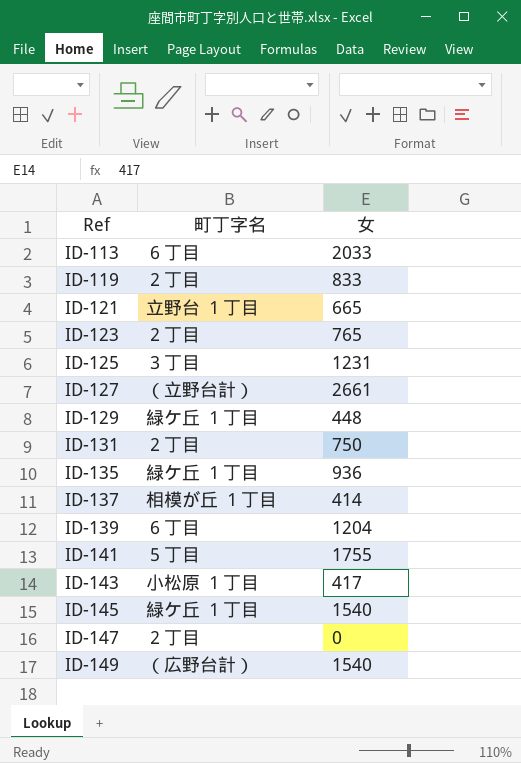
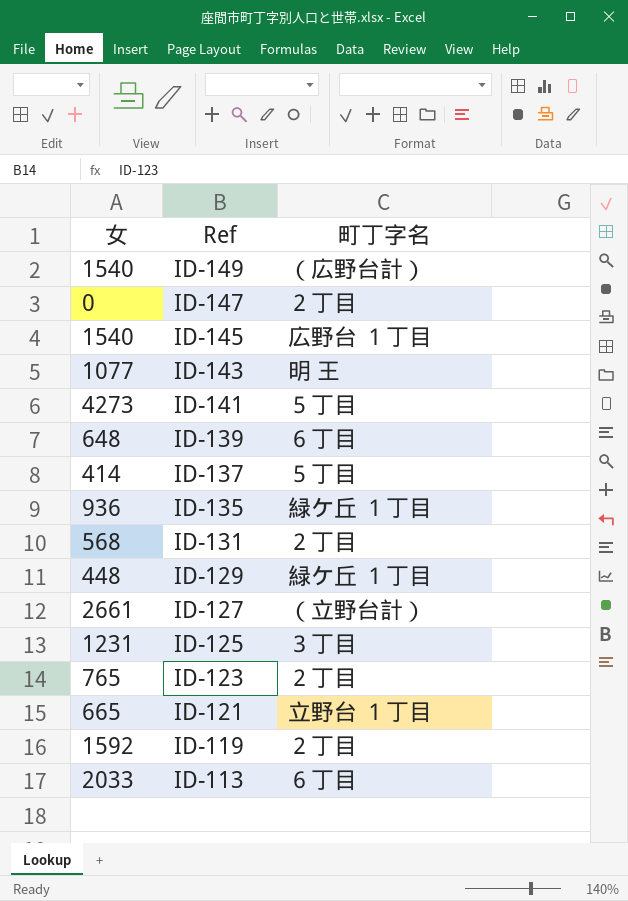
row order: Ref ascending -> Ref descending
column 女 | position: 3 -> 1
ID-145 | 町丁字名: 緑ケ丘 １丁目 -> 広野台 １丁目
ID-143 | 女: 417 -> 1077
ID-143 | 町丁字名: 小松原 １丁目 -> 明 王
ID-141 | 女: 1755 -> 4273
ID-139 | 女: 1204 -> 648
ID-137 | 町丁字名: 相模が丘 １丁目 -> ５丁目
ID-131 | 女: 750 -> 568
ID-119 | 女: 833 -> 1592

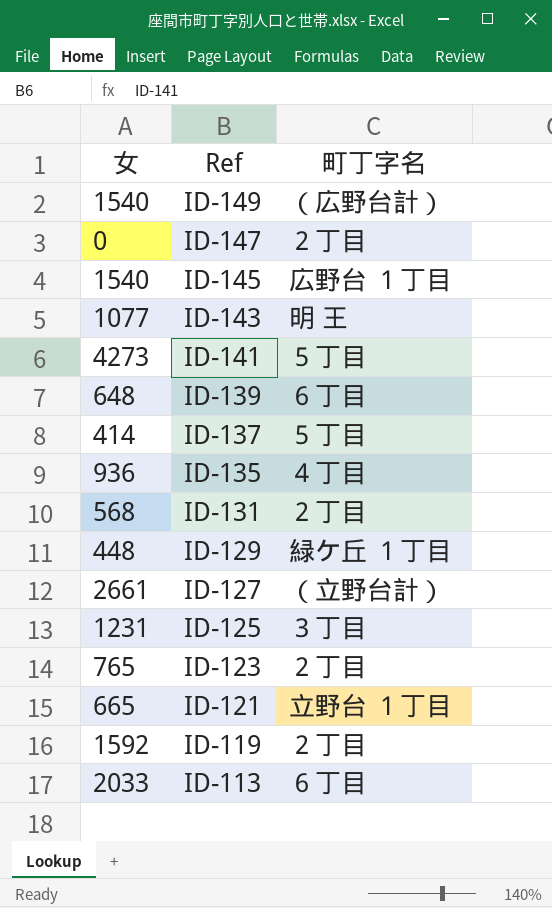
ID-135 | 町丁字名: 緑ケ丘 １丁目 -> ４丁目

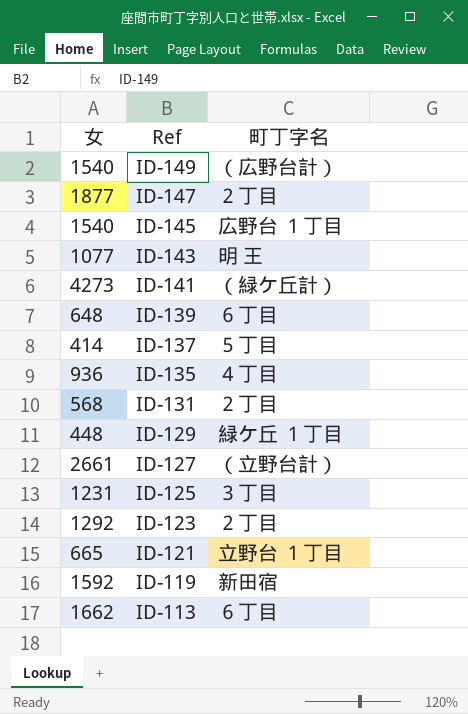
ID-147 | 女: 0 -> 1877
ID-141 | 町丁字名: ５丁目 -> （緑ケ丘計）
ID-123 | 女: 765 -> 1292
ID-119 | 町丁字名: ２丁目 -> 新田宿
ID-113 | 女: 2033 -> 1662

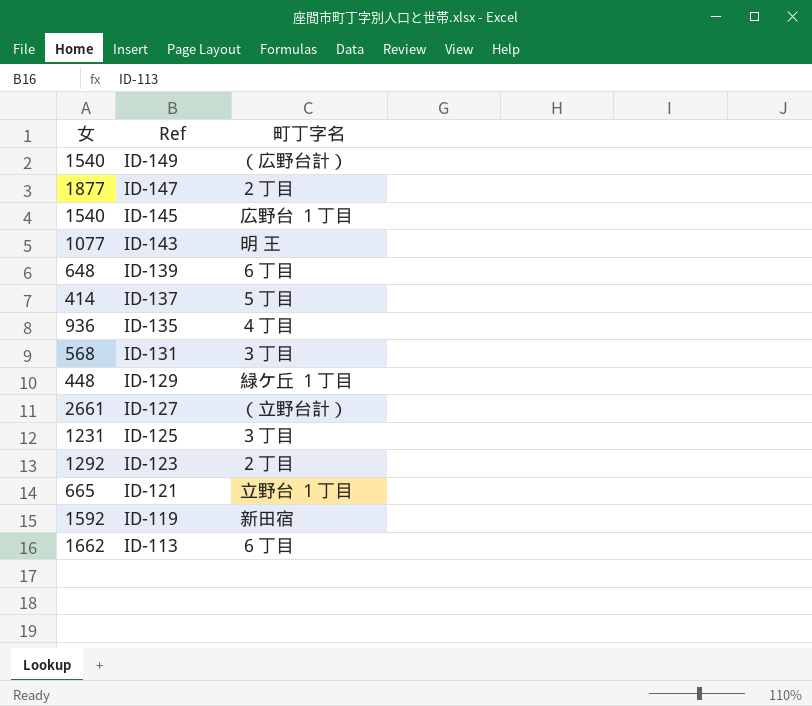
row ID-141: 4273 | （緑ケ丘計） -> none
ID-131 | 町丁字名: ２丁目 -> ３丁目

